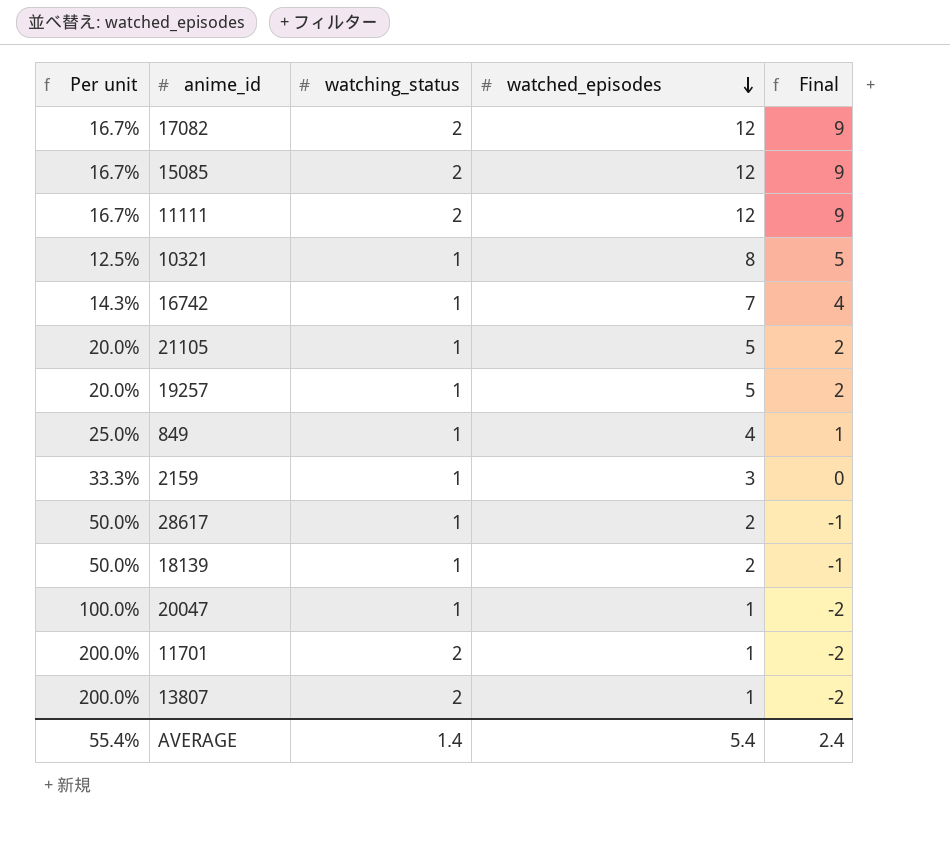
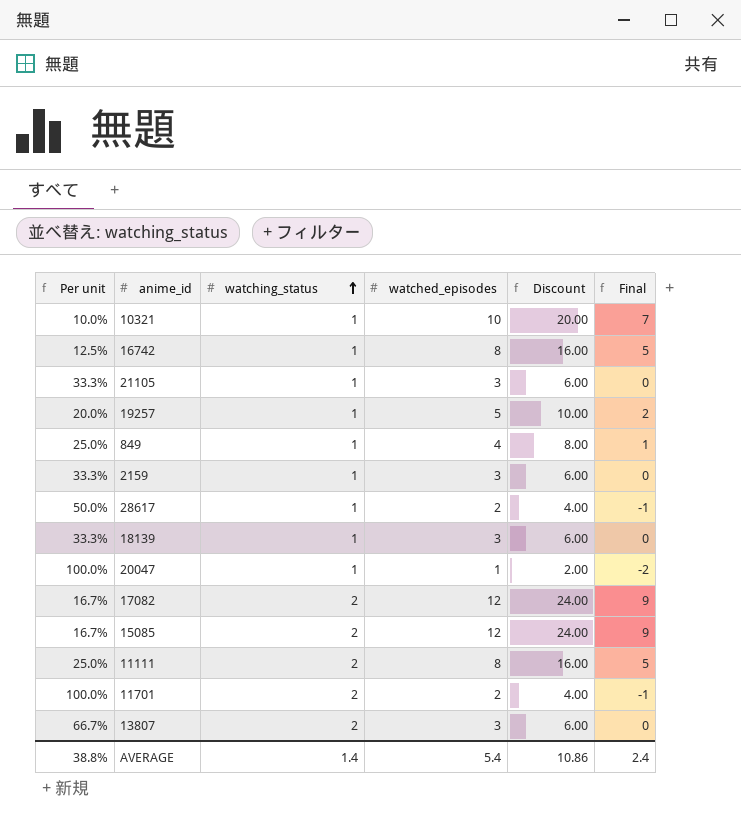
row order: watched_episodes descending -> watching_status ascending
column Discount | formula: none -> [watched_episodes] * 2
10321 | Per unit: 12.5% -> 10.0%
10321 | watched_episodes: 8 -> 10
10321 | Final: 5 -> 7
16742 | Per unit: 14.3% -> 12.5%
16742 | watched_episodes: 7 -> 8
16742 | Final: 4 -> 5
21105 | Per unit: 20.0% -> 33.3%
21105 | watched_episodes: 5 -> 3
21105 | Final: 2 -> 0
18139 | Per unit: 50.0% -> 33.3%
18139 | watched_episodes: 2 -> 3
18139 | Final: -1 -> 0
11111 | Per unit: 16.7% -> 25.0%
11111 | watched_episodes: 12 -> 8
11111 | Final: 9 -> 5
11701 | Per unit: 200.0% -> 100.0%
11701 | watched_episodes: 1 -> 2
11701 | Final: -2 -> -1
13807 | Per unit: 200.0% -> 66.7%
13807 | watched_episodes: 1 -> 3
13807 | Final: -2 -> 0
AVERAGE | Per unit: 55.4% -> 38.8%

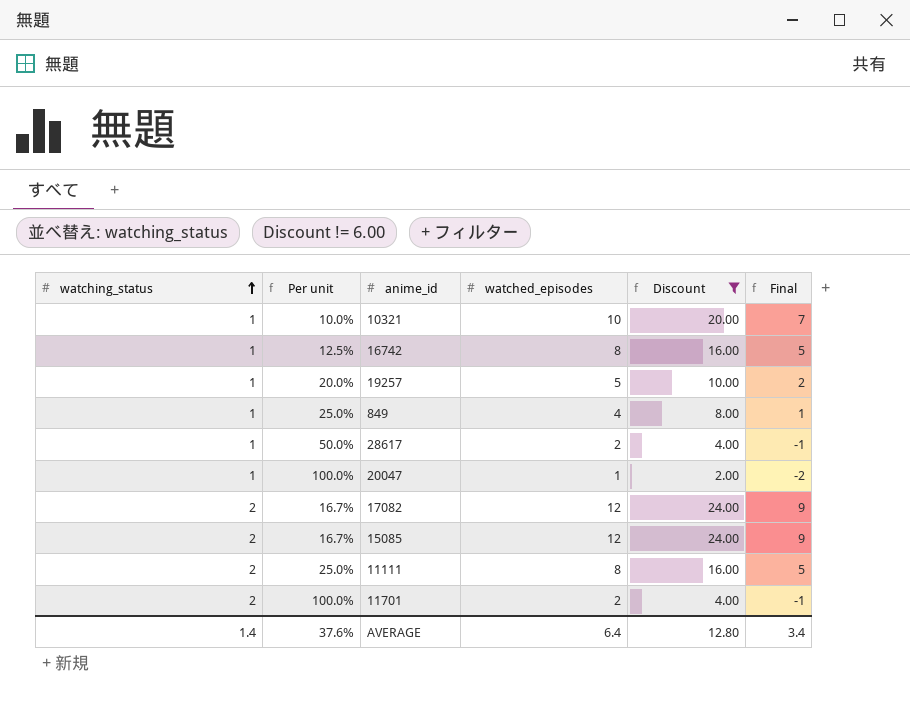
filter: none -> Discount != 6.00
column watching_status | position: 3 -> 1
AVERAGE | Per unit: 38.8% -> 37.6%
AVERAGE | watched_episodes: 5.4 -> 6.4
AVERAGE | Discount: 10.86 -> 12.80
AVERAGE | Final: 2.4 -> 3.4

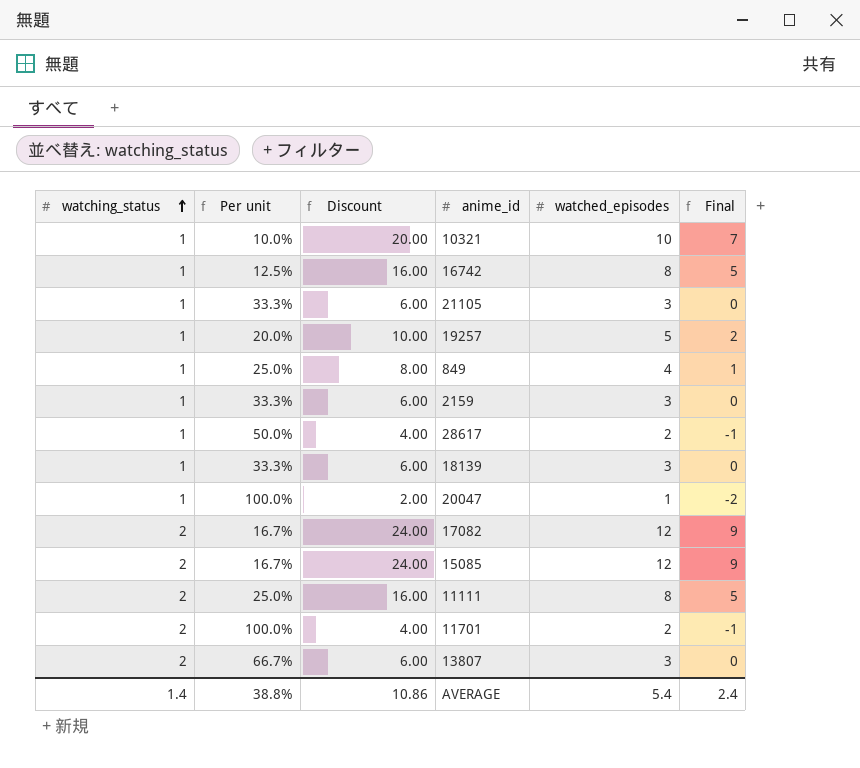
filter: Discount != 6.00 -> none
column Discount | position: 5 -> 3
AVERAGE | Per unit: 37.6% -> 38.8%
AVERAGE | Discount: 12.80 -> 10.86
AVERAGE | watched_episodes: 6.4 -> 5.4
AVERAGE | Final: 3.4 -> 2.4

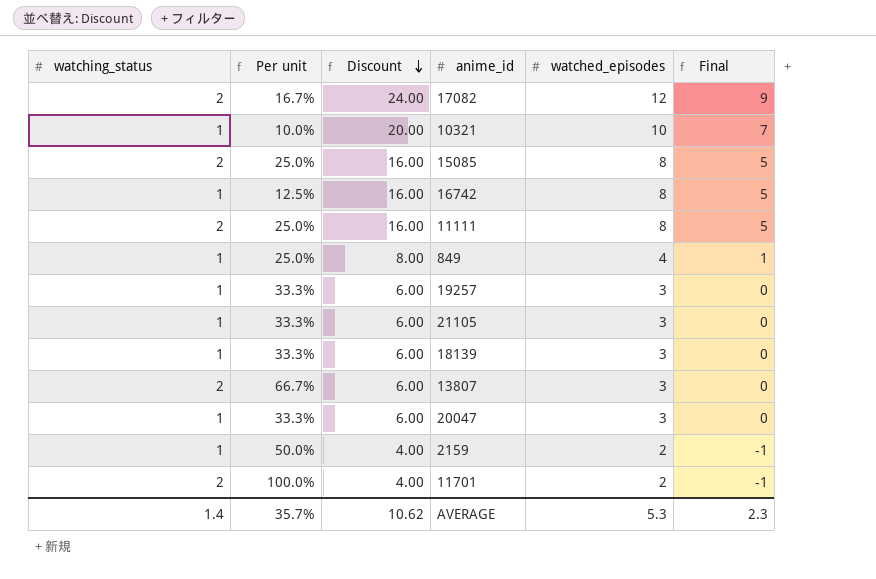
row order: watching_status ascending -> Discount descending
row 28617: 1 | 50.0% | 4.00 | 2 | -1 -> none
15085 | Per unit: 16.7% -> 25.0%
15085 | Discount: 24.00 -> 16.00
15085 | watched_episodes: 12 -> 8
15085 | Final: 9 -> 5
19257 | Per unit: 20.0% -> 33.3%
19257 | Discount: 10.00 -> 6.00
19257 | watched_episodes: 5 -> 3
19257 | Final: 2 -> 0
20047 | Per unit: 100.0% -> 33.3%
20047 | Discount: 2.00 -> 6.00
20047 | watched_episodes: 1 -> 3
20047 | Final: -2 -> 0
2159 | Per unit: 33.3% -> 50.0%
2159 | Discount: 6.00 -> 4.00
2159 | watched_episodes: 3 -> 2
2159 | Final: 0 -> -1
AVERAGE | Per unit: 38.8% -> 35.7%
AVERAGE | Discount: 10.86 -> 10.62
AVERAGE | watched_episodes: 5.4 -> 5.3
AVERAGE | Final: 2.4 -> 2.3

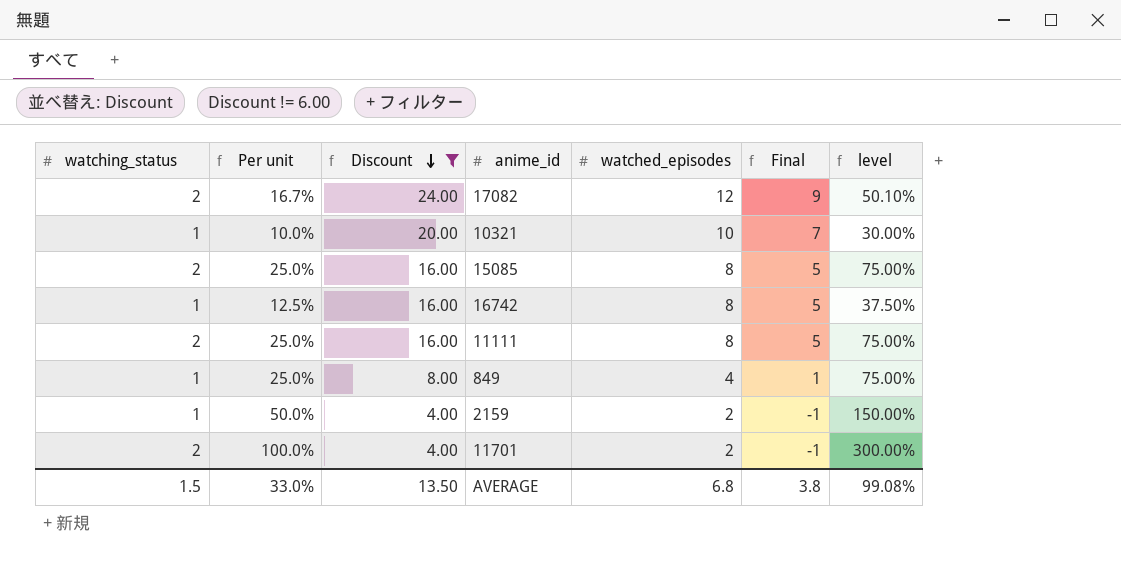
filter: none -> Discount != 6.00
column level | formula: none -> [Per unit] * 3
AVERAGE | watching_status: 1.4 -> 1.5
AVERAGE | Per unit: 35.7% -> 33.0%
AVERAGE | Discount: 10.62 -> 13.50
AVERAGE | watched_episodes: 5.3 -> 6.8
AVERAGE | Final: 2.3 -> 3.8

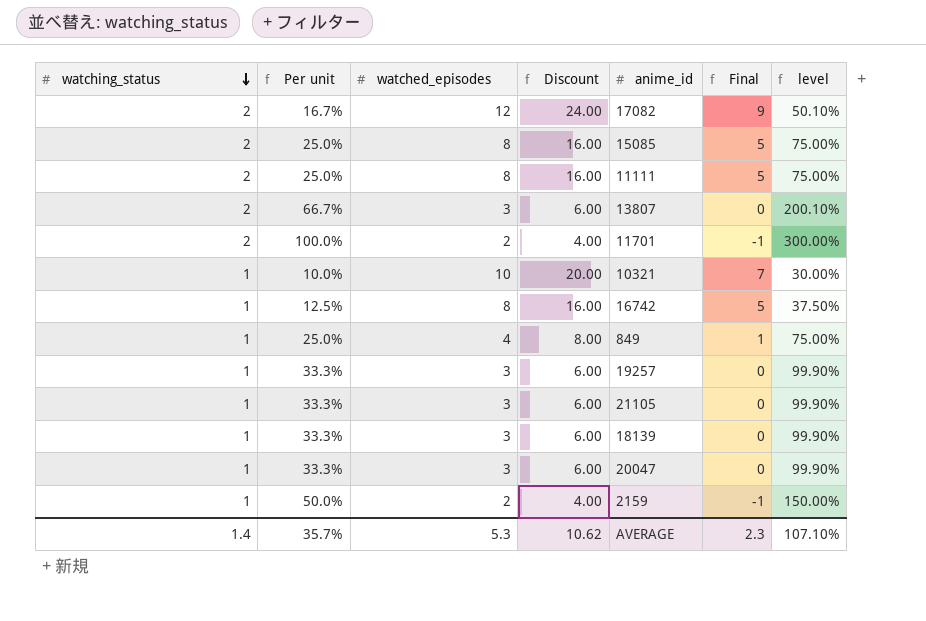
filter: Discount != 6.00 -> none
row order: Discount descending -> watching_status descending
column watched_episodes | position: 5 -> 3
AVERAGE | watching_status: 1.5 -> 1.4
AVERAGE | Per unit: 33.0% -> 35.7%
AVERAGE | watched_episodes: 6.8 -> 5.3
AVERAGE | Discount: 13.50 -> 10.62
AVERAGE | Final: 3.8 -> 2.3
AVERAGE | level: 99.08% -> 107.10%

